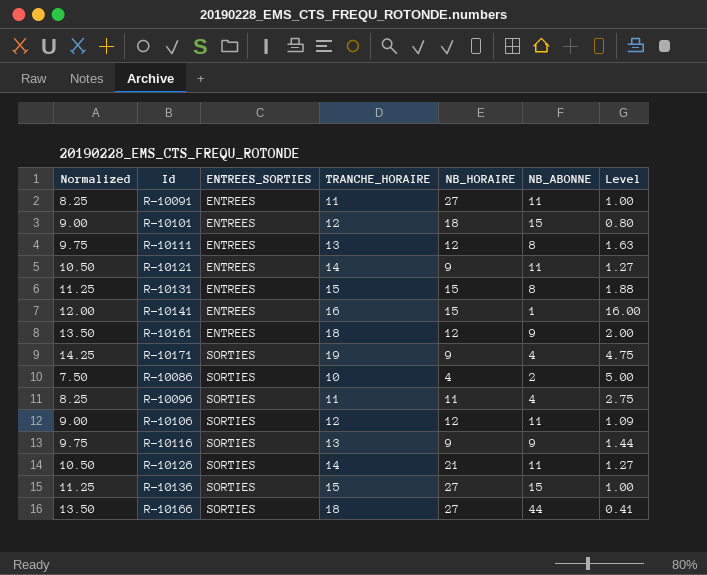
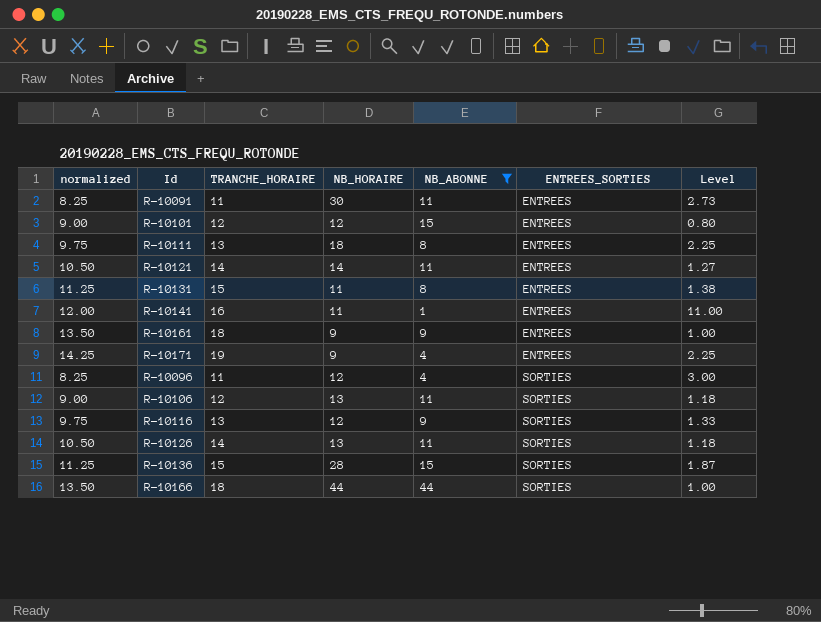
filter: none -> NB_ABONNE != 2
column name: Normalized -> normalized
column ENTREES_SORTIES | position: 3 -> 6
column Level | formula: [TRANCHE_HORAIRE] / [NB_ABONNE] -> [NB_HORAIRE] / [NB_ABONNE]
R-10091 | NB_HORAIRE: 27 -> 30
R-10101 | NB_HORAIRE: 18 -> 12
R-10111 | NB_HORAIRE: 12 -> 18
R-10121 | NB_HORAIRE: 9 -> 14
R-10131 | NB_HORAIRE: 15 -> 11
R-10141 | NB_HORAIRE: 15 -> 11
R-10161 | NB_HORAIRE: 12 -> 9
R-10171 | ENTREES_SORTIES: SORTIES -> ENTREES
R-10096 | NB_HORAIRE: 11 -> 12
R-10106 | NB_HORAIRE: 12 -> 13
R-10116 | NB_HORAIRE: 9 -> 12
R-10126 | NB_HORAIRE: 21 -> 13
R-10136 | NB_HORAIRE: 27 -> 28
R-10166 | NB_HORAIRE: 27 -> 44

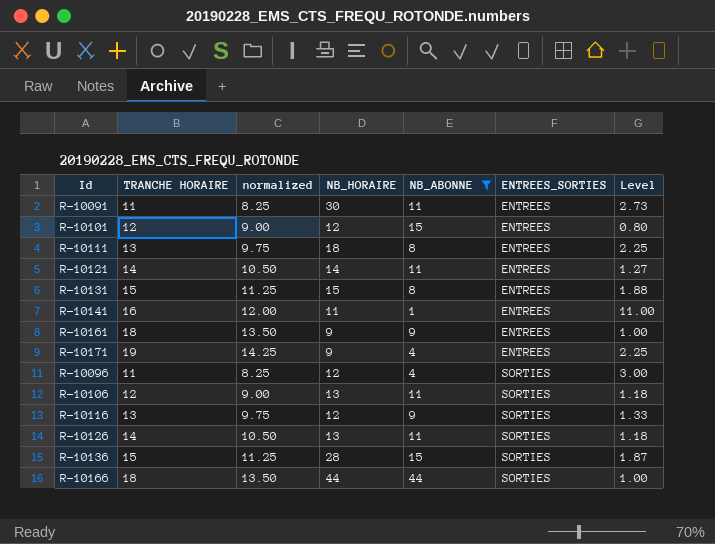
column name: TRANCHE_HORAIRE -> TRANCHE HORAIRE
column normalized | position: 1 -> 3
R-10131 | NB_HORAIRE: 11 -> 15
R-10131 | Level: 1.38 -> 1.88

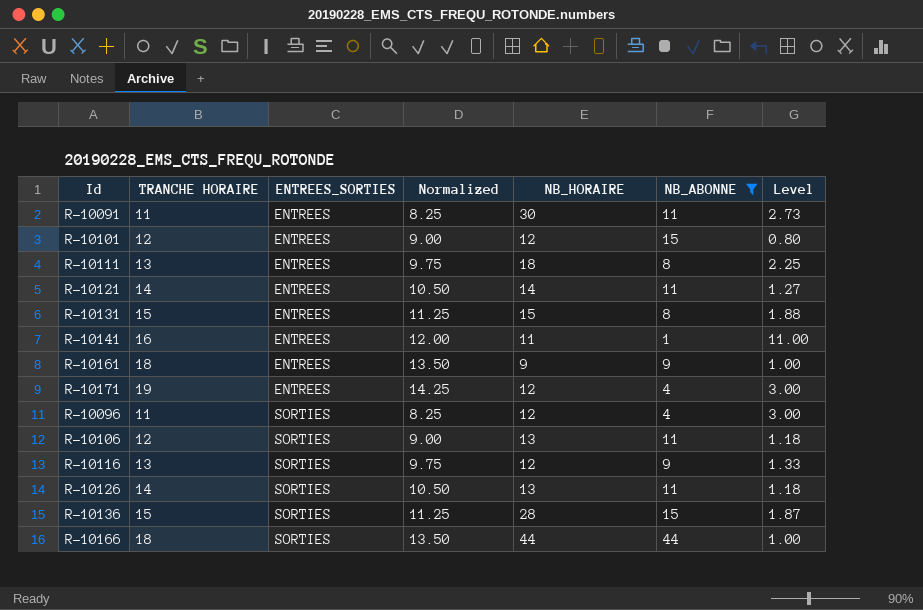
column ENTREES_SORTIES | position: 6 -> 3
column name: normalized -> Normalized
R-10171 | NB_HORAIRE: 9 -> 12
R-10171 | Level: 2.25 -> 3.00

